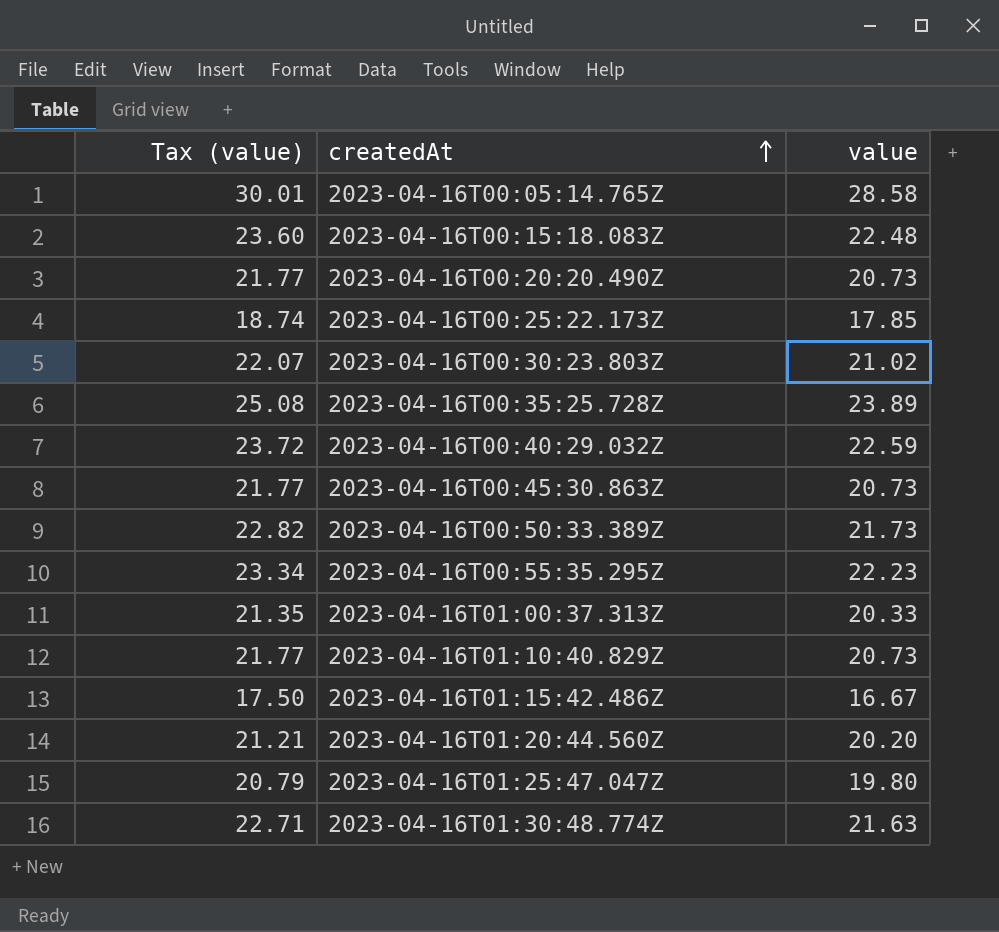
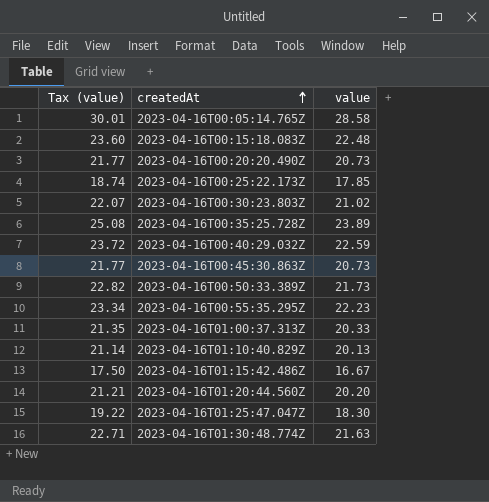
2023-04-16T01:10:40.829Z | Tax (value): 21.77 -> 21.14
2023-04-16T01:10:40.829Z | value: 20.73 -> 20.13
2023-04-16T01:25:47.047Z | Tax (value): 20.79 -> 19.22
2023-04-16T01:25:47.047Z | value: 19.80 -> 18.30

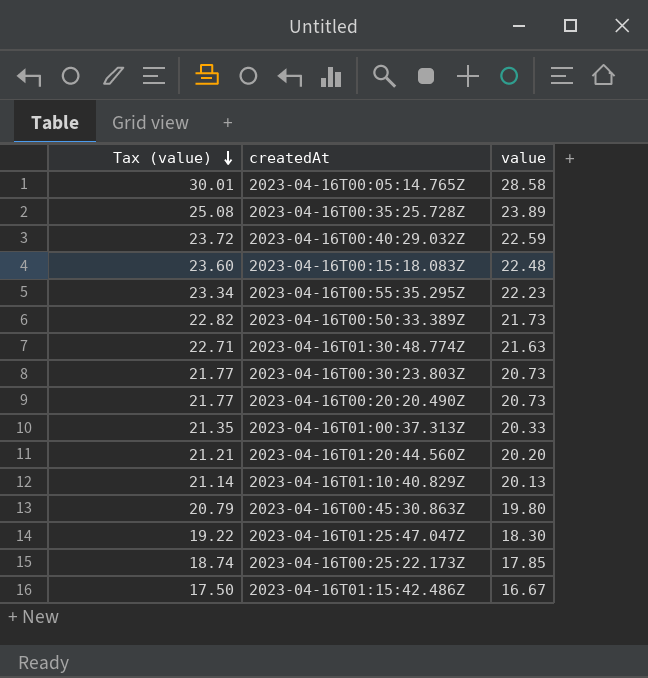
row order: createdAt ascending -> Tax (value) descending
2023-04-16T00:30:23.803Z | Tax (value): 22.07 -> 21.77
2023-04-16T00:30:23.803Z | value: 21.02 -> 20.73
2023-04-16T00:45:30.863Z | Tax (value): 21.77 -> 20.79
2023-04-16T00:45:30.863Z | value: 20.73 -> 19.80

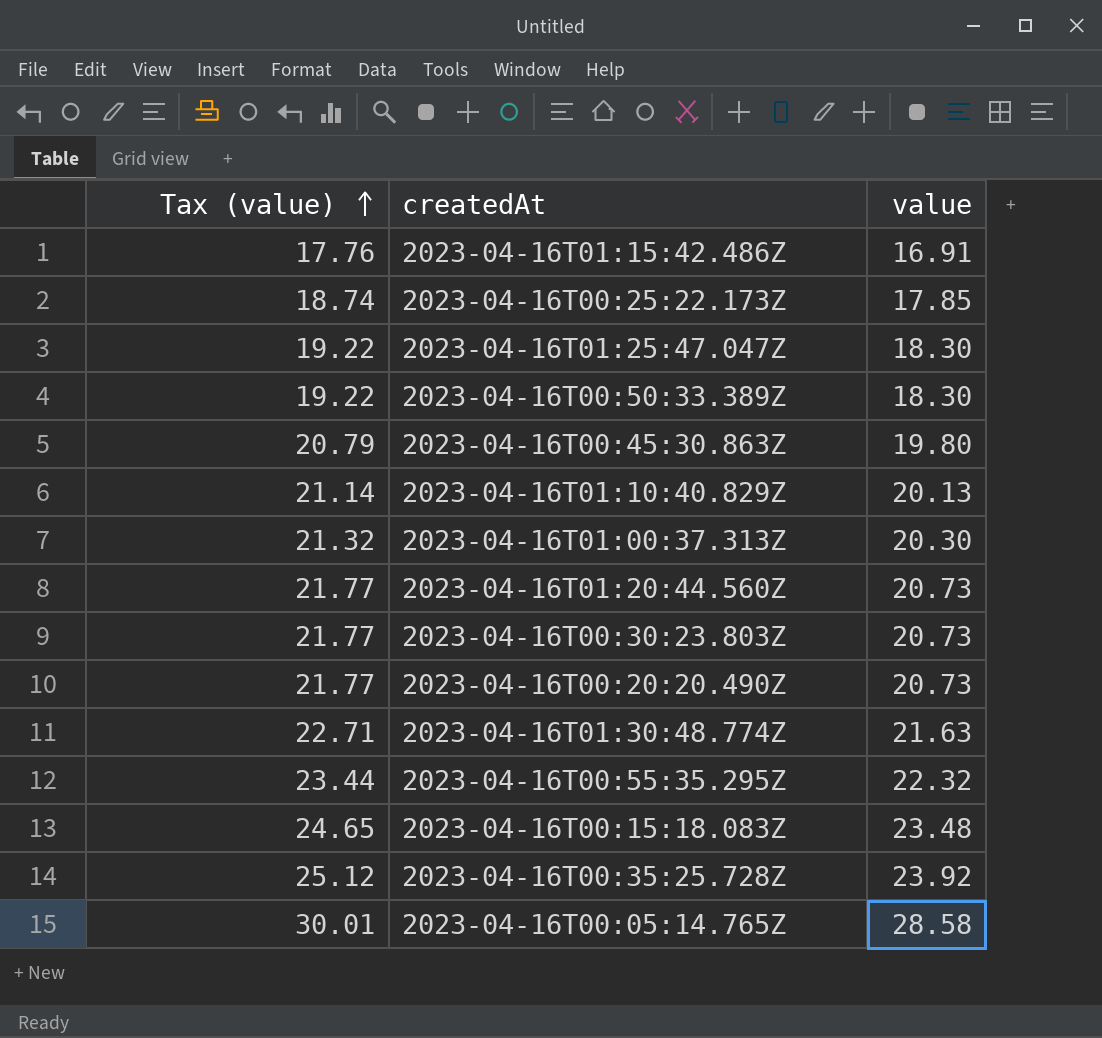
row order: Tax (value) descending -> Tax (value) ascending
row 2023-04-16T00:40:29.032Z: 23.72 | 22.59 -> none
2023-04-16T01:15:42.486Z | Tax (value): 17.50 -> 17.76
2023-04-16T01:15:42.486Z | value: 16.67 -> 16.91
2023-04-16T00:50:33.389Z | Tax (value): 22.82 -> 19.22
2023-04-16T00:50:33.389Z | value: 21.73 -> 18.30
2023-04-16T01:00:37.313Z | Tax (value): 21.35 -> 21.32
2023-04-16T01:00:37.313Z | value: 20.33 -> 20.30
2023-04-16T01:20:44.560Z | Tax (value): 21.21 -> 21.77
2023-04-16T01:20:44.560Z | value: 20.20 -> 20.73
2023-04-16T00:55:35.295Z | Tax (value): 23.34 -> 23.44
2023-04-16T00:55:35.295Z | value: 22.23 -> 22.32
2023-04-16T00:15:18.083Z | Tax (value): 23.60 -> 24.65
2023-04-16T00:15:18.083Z | value: 22.48 -> 23.48
2023-04-16T00:35:25.728Z | Tax (value): 25.08 -> 25.12
2023-04-16T00:35:25.728Z | value: 23.89 -> 23.92

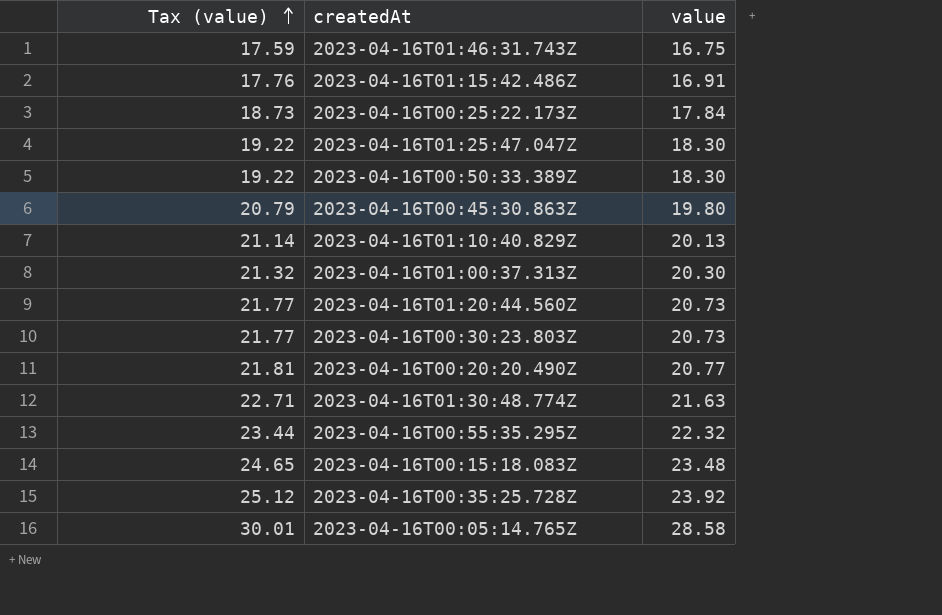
row 2023-04-16T01:46:31.743Z: none -> 17.59 | 16.75
2023-04-16T00:25:22.173Z | Tax (value): 18.74 -> 18.73
2023-04-16T00:25:22.173Z | value: 17.85 -> 17.84
2023-04-16T00:20:20.490Z | Tax (value): 21.77 -> 21.81
2023-04-16T00:20:20.490Z | value: 20.73 -> 20.77

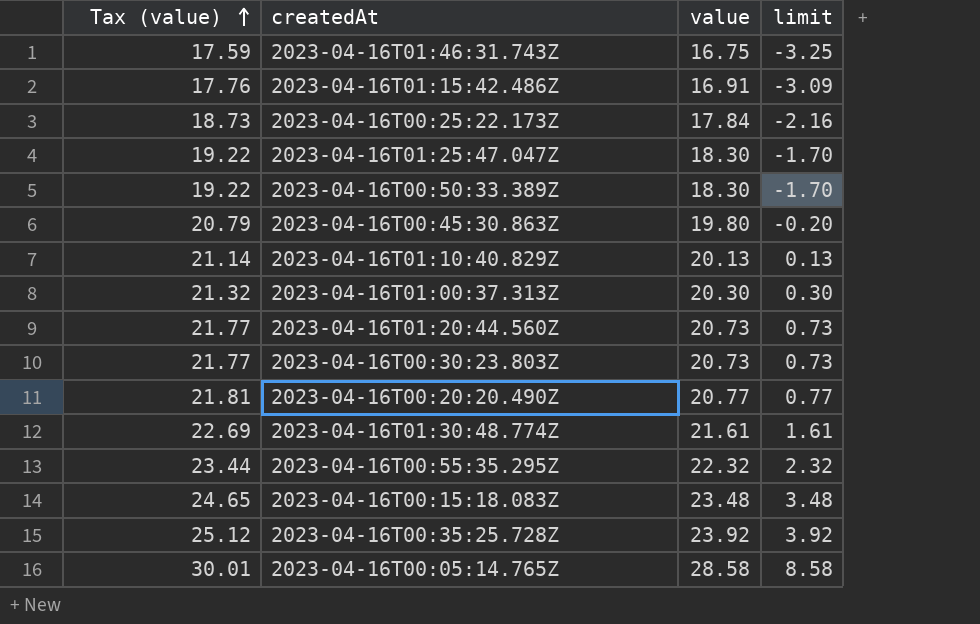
column limit | formula: none -> [value] - 20
2023-04-16T01:30:48.774Z | Tax (value): 22.71 -> 22.69
2023-04-16T01:30:48.774Z | value: 21.63 -> 21.61

